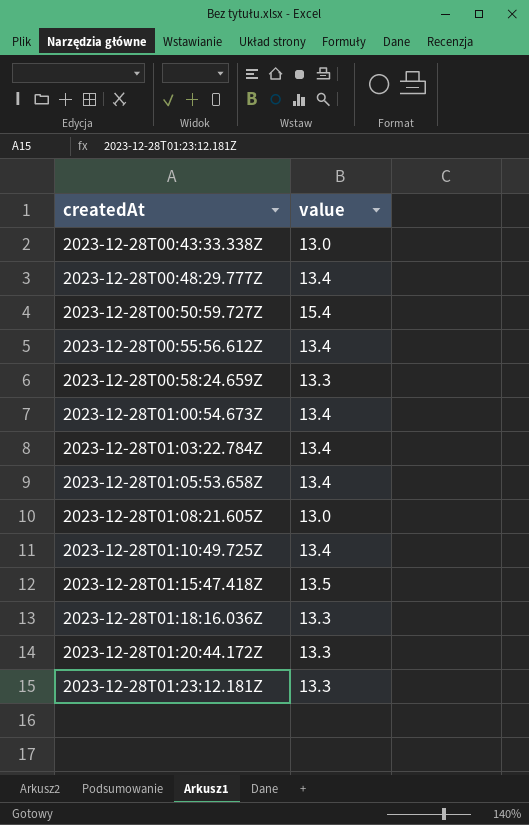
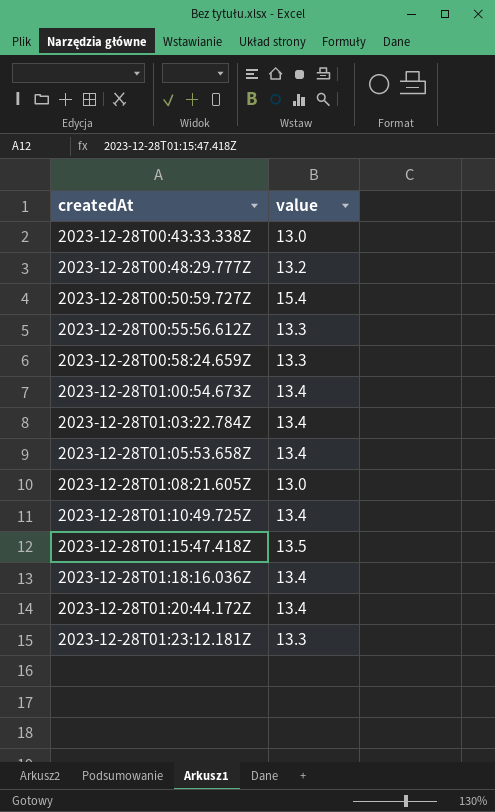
2023-12-28T00:48:29.777Z | value: 13.4 -> 13.2
2023-12-28T00:55:56.612Z | value: 13.4 -> 13.3
2023-12-28T01:18:16.036Z | value: 13.3 -> 13.4
2023-12-28T01:20:44.172Z | value: 13.3 -> 13.4

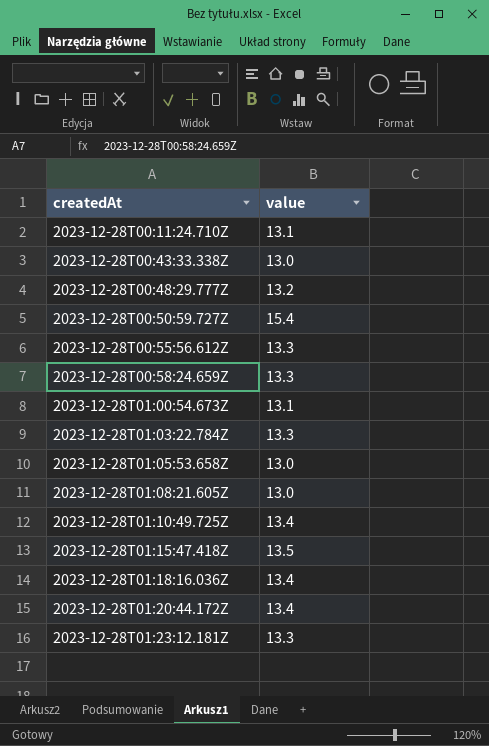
row 2023-12-28T00:11:24.710Z: none -> 13.1
2023-12-28T01:00:54.673Z | value: 13.4 -> 13.1
2023-12-28T01:03:22.784Z | value: 13.4 -> 13.3
2023-12-28T01:05:53.658Z | value: 13.4 -> 13.0

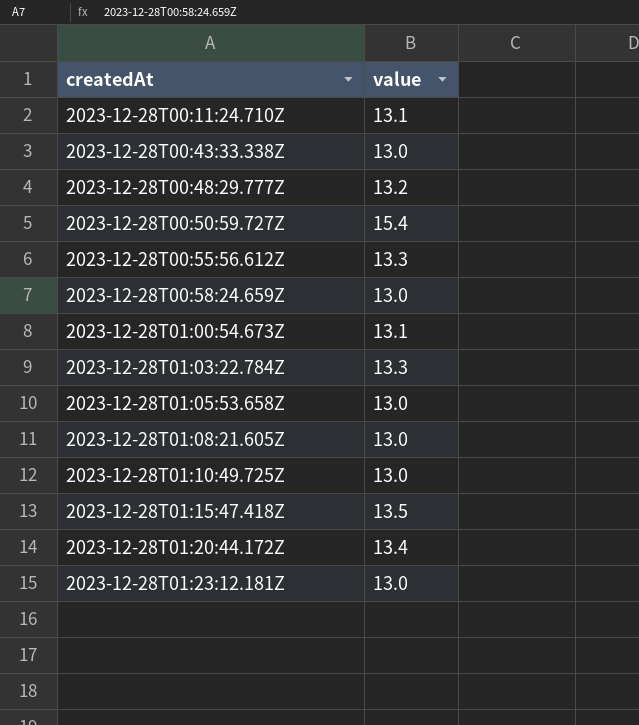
row 2023-12-28T01:18:16.036Z: 13.4 -> none
2023-12-28T00:58:24.659Z | value: 13.3 -> 13.0
2023-12-28T01:10:49.725Z | value: 13.4 -> 13.0
2023-12-28T01:23:12.181Z | value: 13.3 -> 13.0

